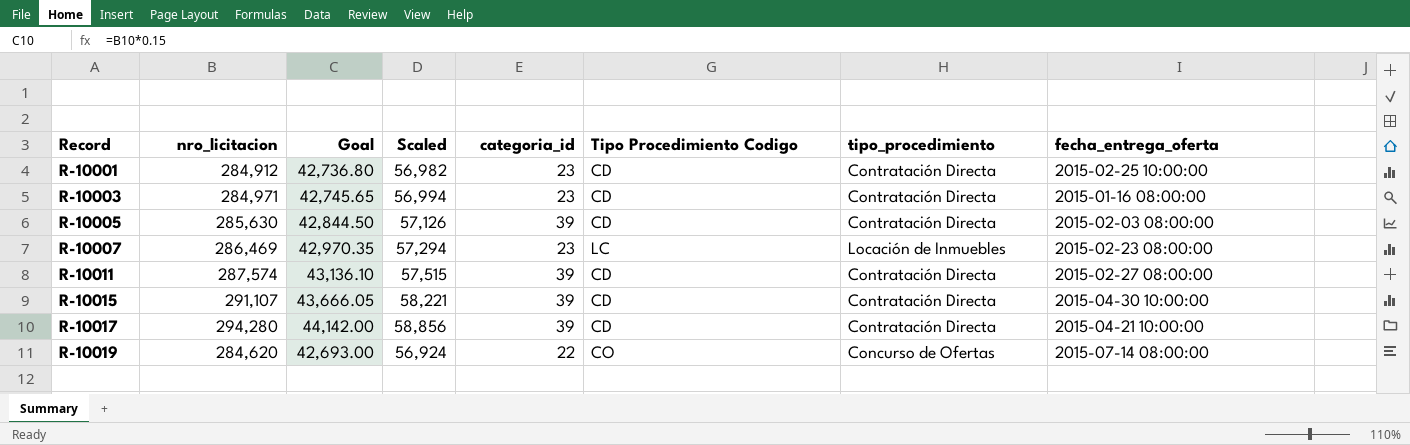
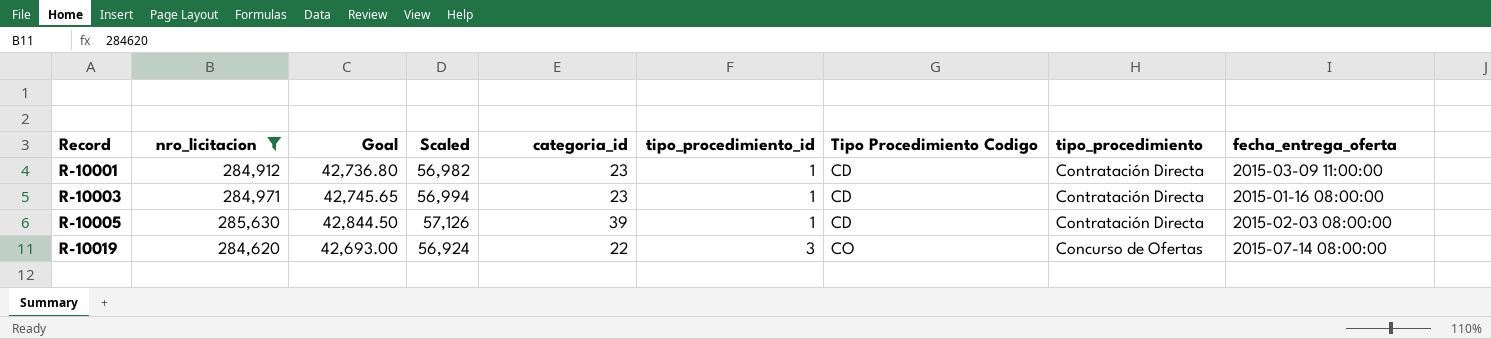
filter: none -> nro_licitacion <= 285,630
column tipo_procedimiento_id | position: none -> 6
R-10001 | fecha_entrega_oferta: 2015-02-25 10:00:00 -> 2015-03-09 11:00:00

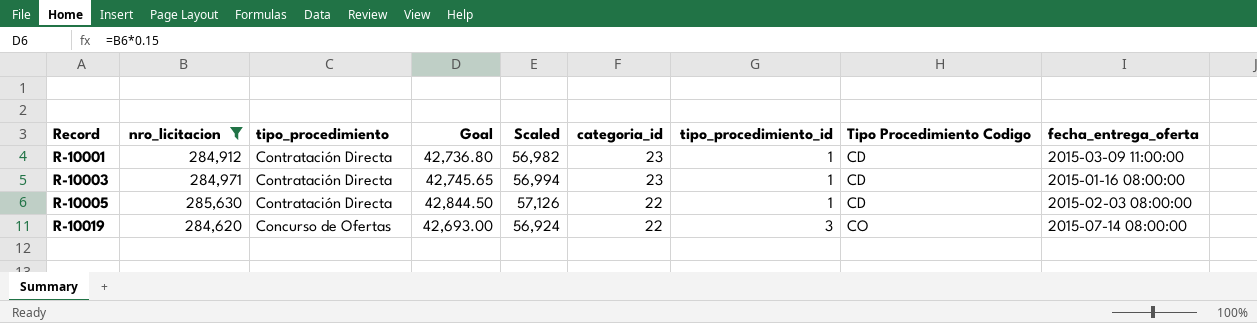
column tipo_procedimiento | position: 8 -> 3
R-10005 | categoria_id: 39 -> 22

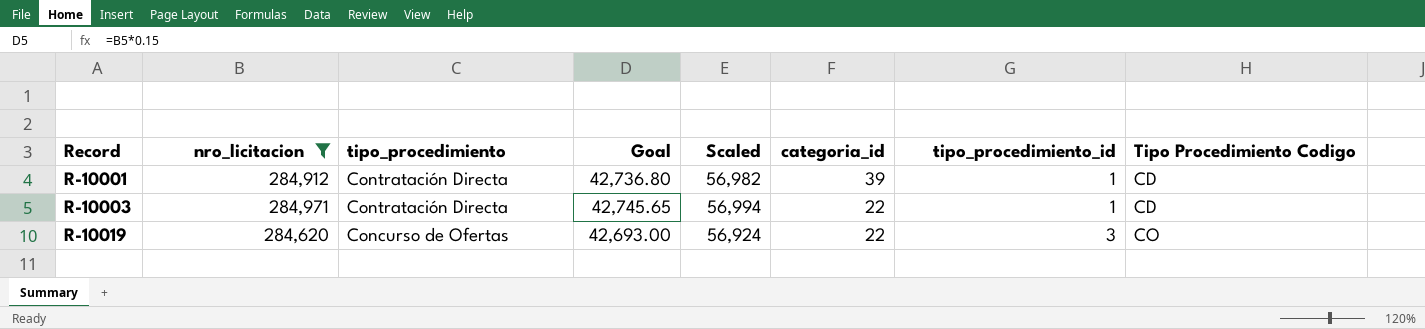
column fecha_entrega_oferta | position: 9 -> none
row R-10005: 285,630 | Contratación Directa | 42,844.50 | 57,126 | 22 | 1 | CD | 2015-02-03 08:00:00 -> none
R-10001 | categoria_id: 23 -> 39
R-10003 | categoria_id: 23 -> 22

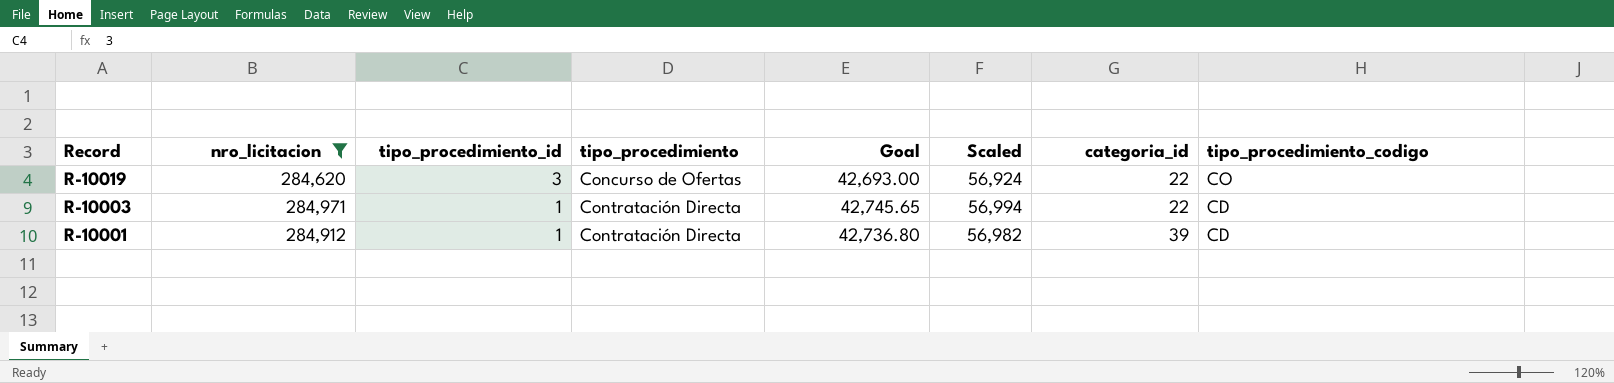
row order: Record ascending -> Record descending
column tipo_procedimiento_id | position: 7 -> 3
column name: Tipo Procedimiento Codigo -> tipo_procedimiento_codigo

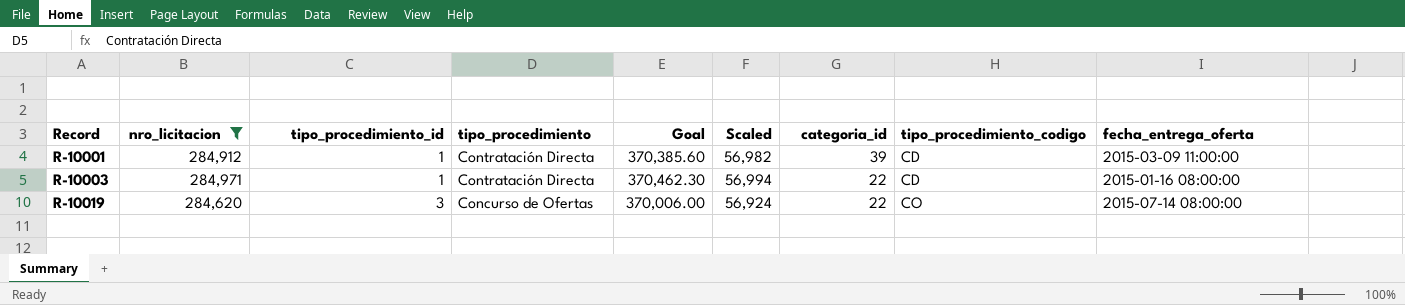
row order: Record descending -> Record ascending
column Goal | formula: [nro_licitacion] * 0.15 -> [nro_licitacion] * 1.3
column fecha_entrega_oferta | position: none -> 9

